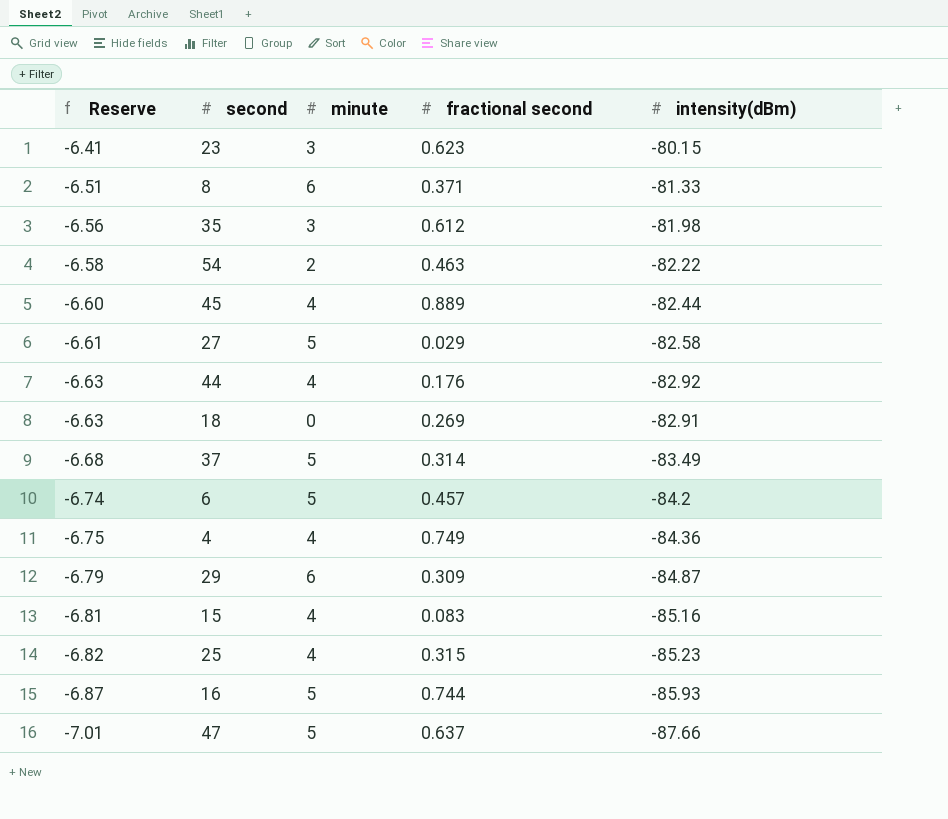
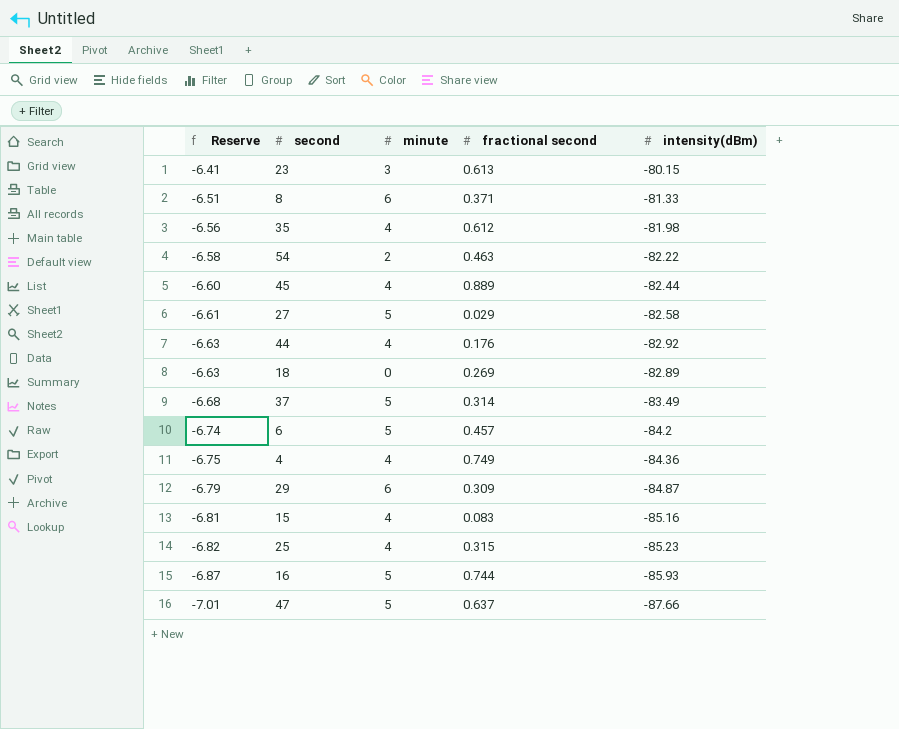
23 | fractional second: 0.623 -> 0.613
35 | minute: 3 -> 4
18 | intensity(dBm): -82.91 -> -82.89

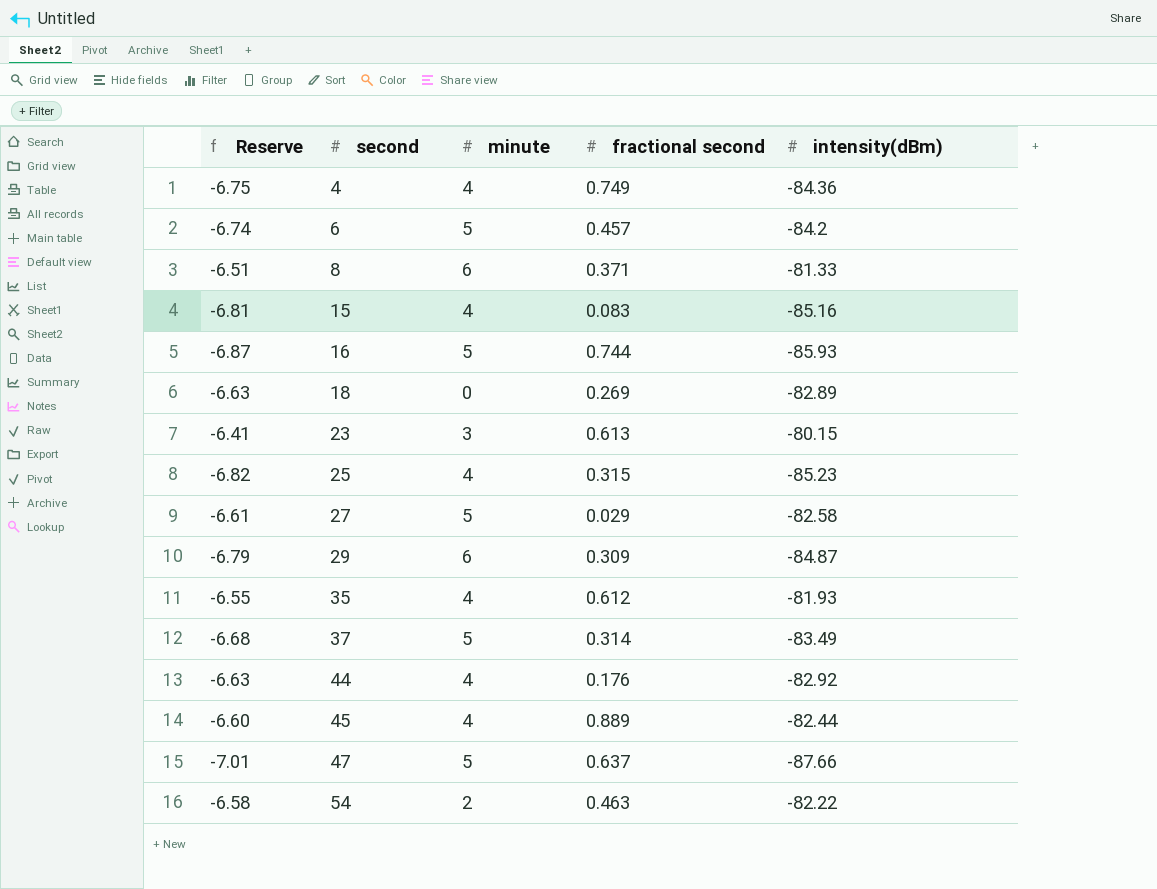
row order: Reserve descending -> second ascending
35 | Reserve: -6.56 -> -6.55
35 | intensity(dBm): -81.98 -> -81.93

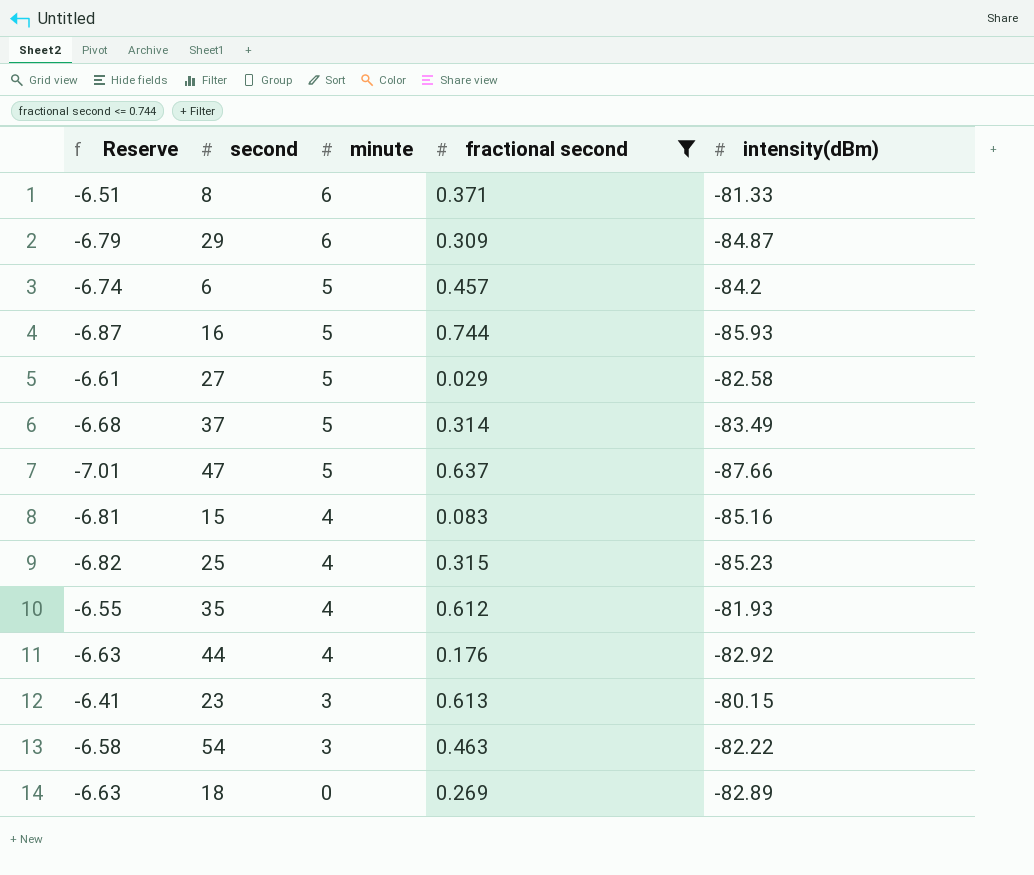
filter: none -> fractional second <= 0.744
row order: second ascending -> minute descending
54 | minute: 2 -> 3

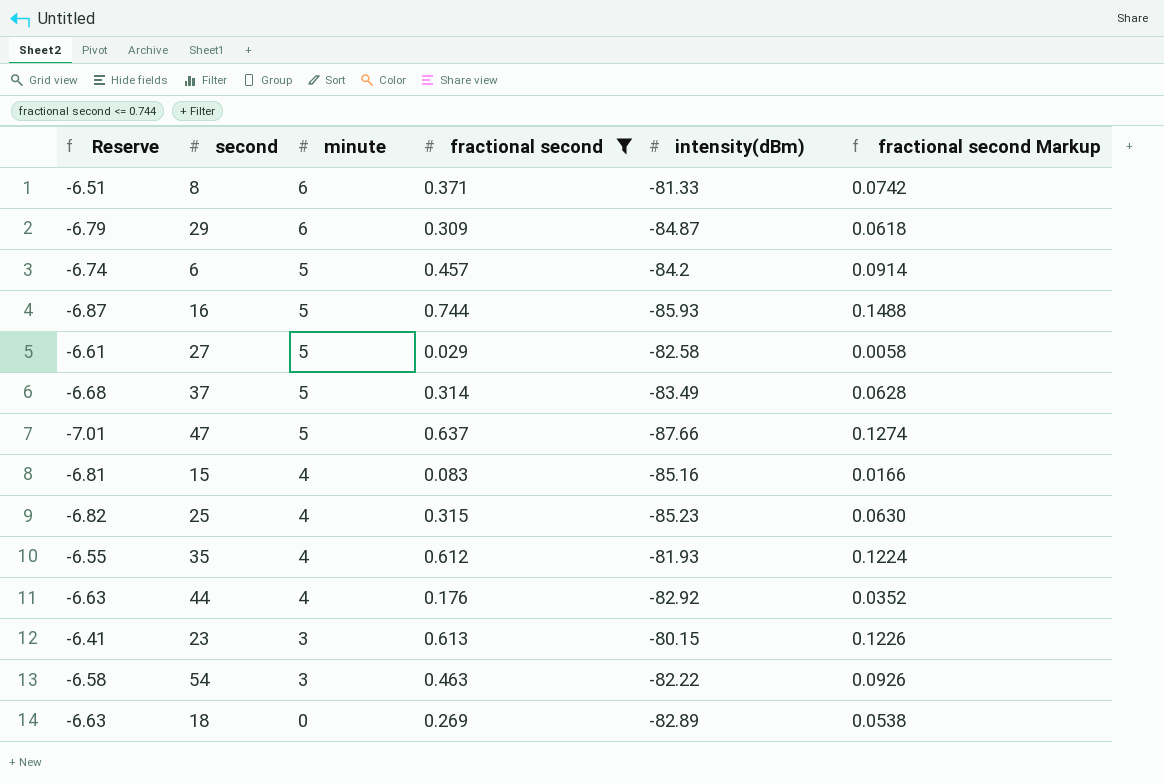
column fractional second Markup | formula: none -> [fractional second] * 0.2

